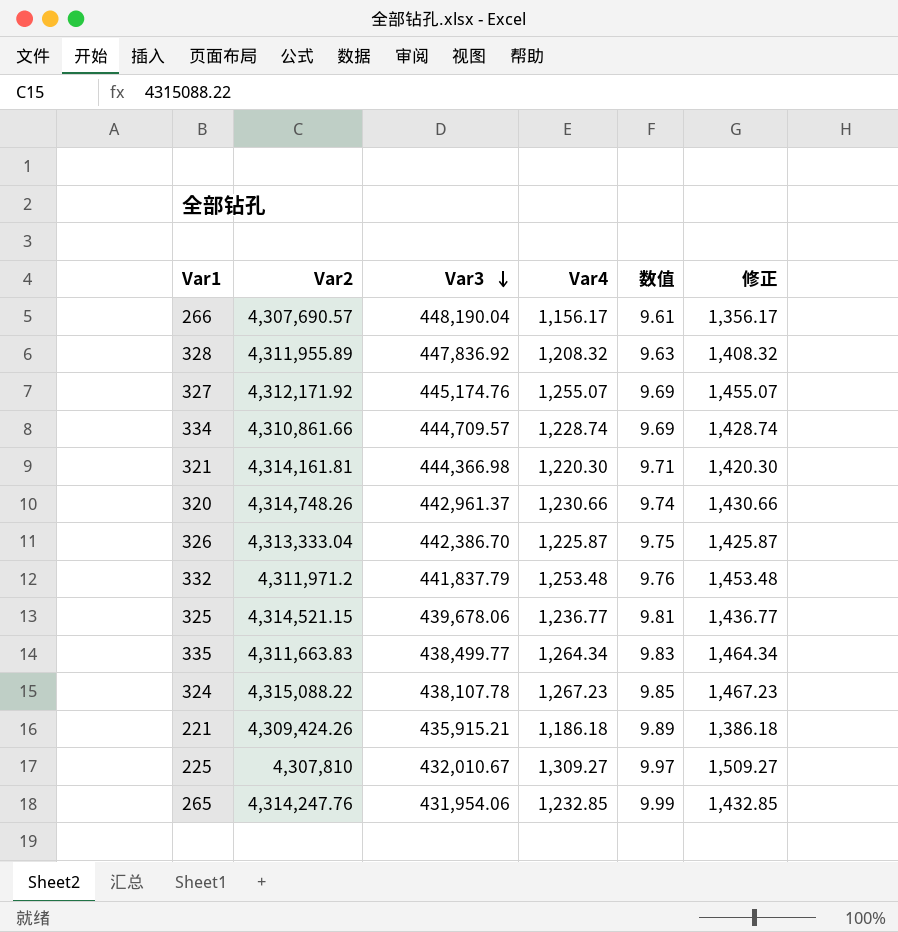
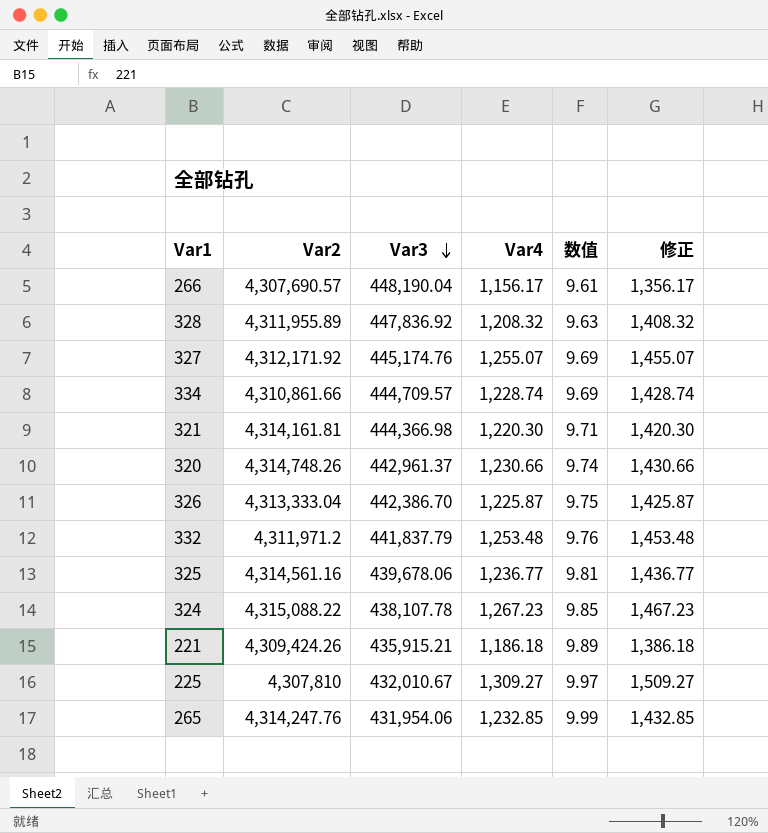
row 335: 4,311,663.83 | 438,499.77 | 1,264.34 | 9.83 | 1,464.34 -> none
325 | Var2: 4,314,521.15 -> 4,314,561.16

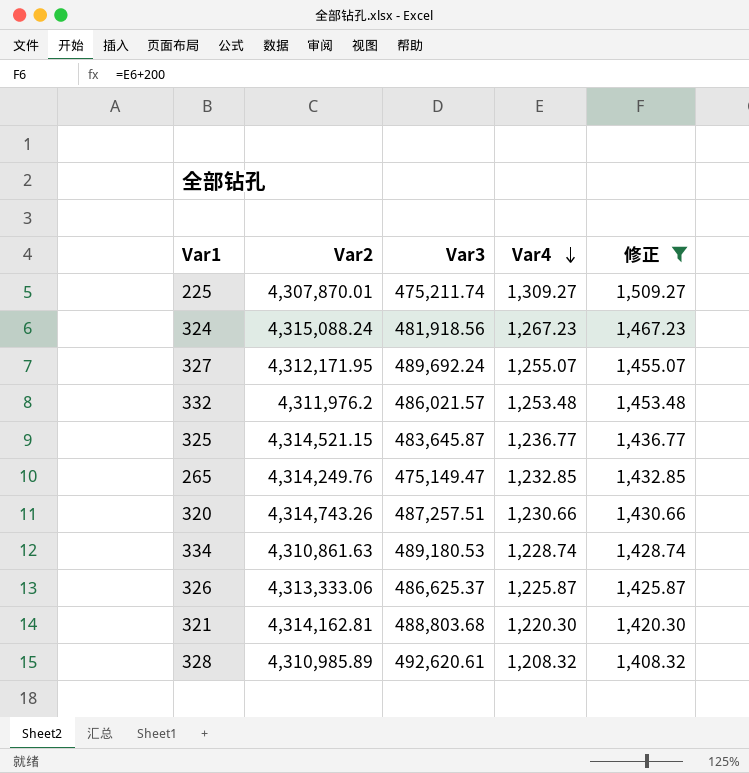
filter: none -> 修正 >= 1,408.32
row order: Var3 descending -> Var4 descending
column 数值 | formula: [Var2] / [Var3] -> none
225 | Var2: 4,307,810 -> 4,307,870.01
225 | Var3: 432,010.67 -> 475,211.74
324 | Var2: 4,315,088.22 -> 4,315,088.24
324 | Var3: 438,107.78 -> 481,918.56
327 | Var2: 4,312,171.92 -> 4,312,171.95
327 | Var3: 445,174.76 -> 489,692.24
332 | Var2: 4,311,971.2 -> 4,311,976.2
332 | Var3: 441,837.79 -> 486,021.57
325 | Var2: 4,314,561.16 -> 4,314,521.15
325 | Var3: 439,678.06 -> 483,645.87
265 | Var2: 4,314,247.76 -> 4,314,249.76
265 | Var3: 431,954.06 -> 475,149.47
320 | Var2: 4,314,748.26 -> 4,314,743.26
320 | Var3: 442,961.37 -> 487,257.51
334 | Var2: 4,310,861.66 -> 4,310,861.63
334 | Var3: 444,709.57 -> 489,180.53
326 | Var2: 4,313,333.04 -> 4,313,333.06
326 | Var3: 442,386.70 -> 486,625.37
321 | Var2: 4,314,161.81 -> 4,314,162.81
321 | Var3: 444,366.98 -> 488,803.68
328 | Var2: 4,311,955.89 -> 4,310,985.89
328 | Var3: 447,836.92 -> 492,620.61

